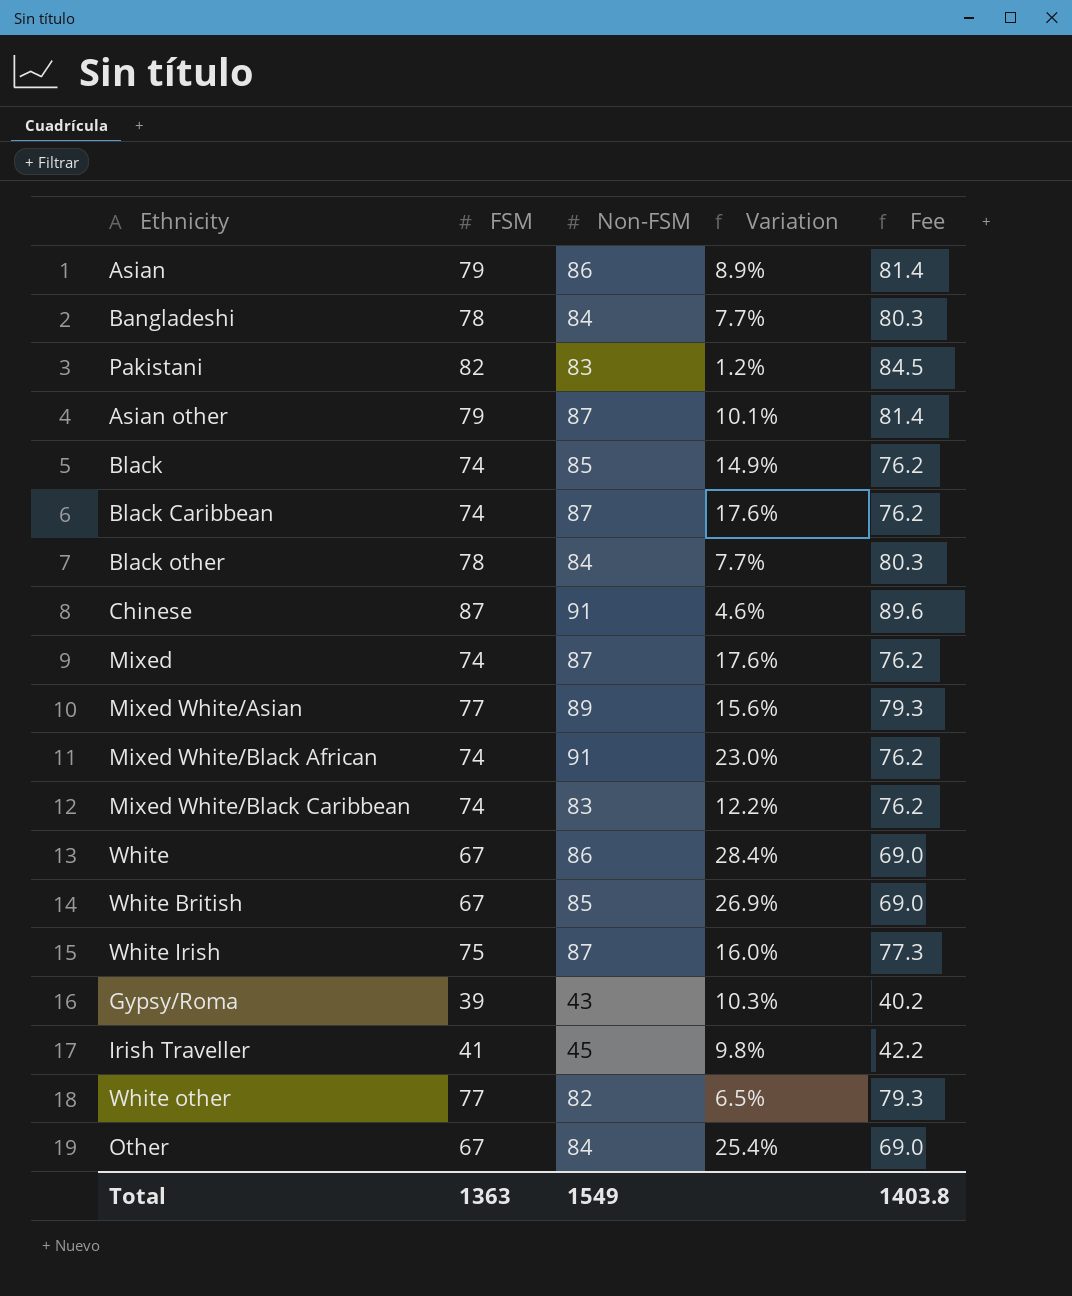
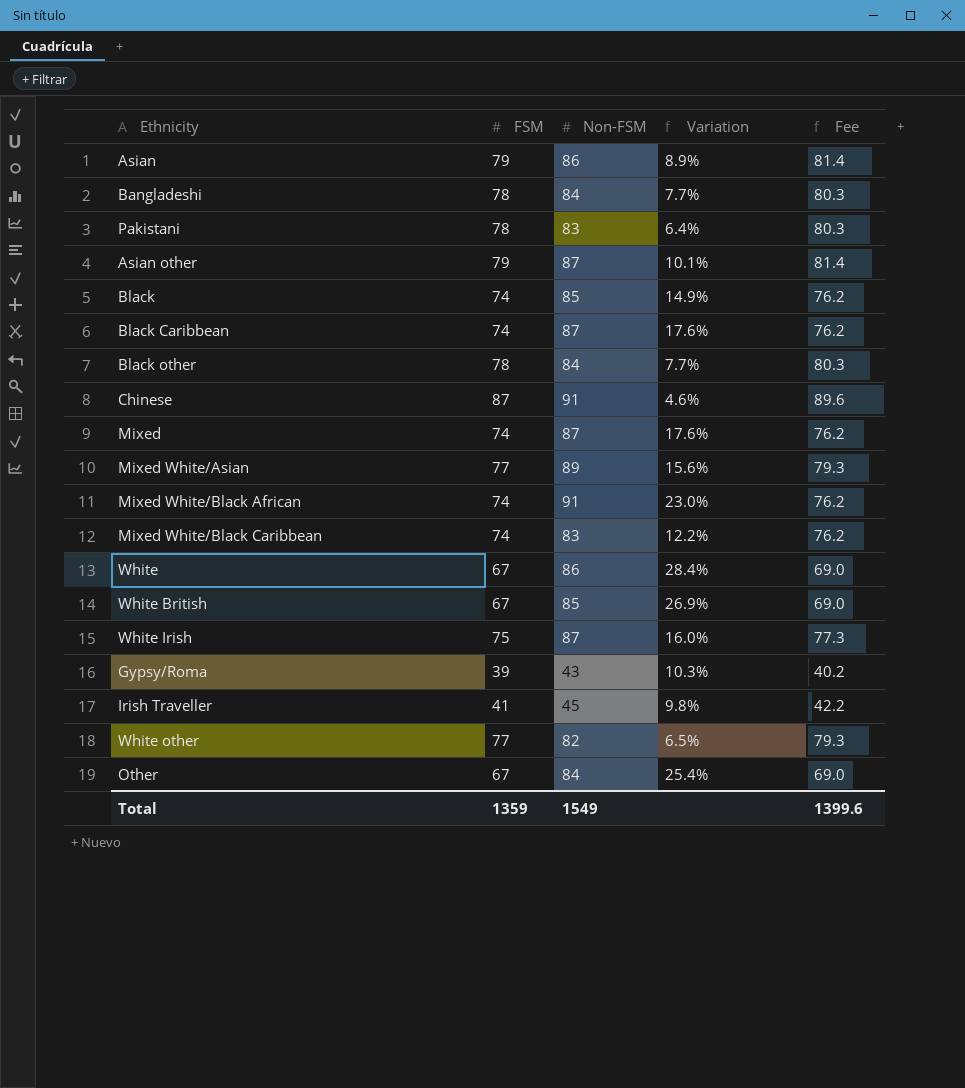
Pakistani | FSM: 82 -> 78
Pakistani | Variation: 1.2% -> 6.4%
Pakistani | Fee: 84.5 -> 80.3
Total | FSM: 1363 -> 1359
Total | Fee: 1403.8 -> 1399.6

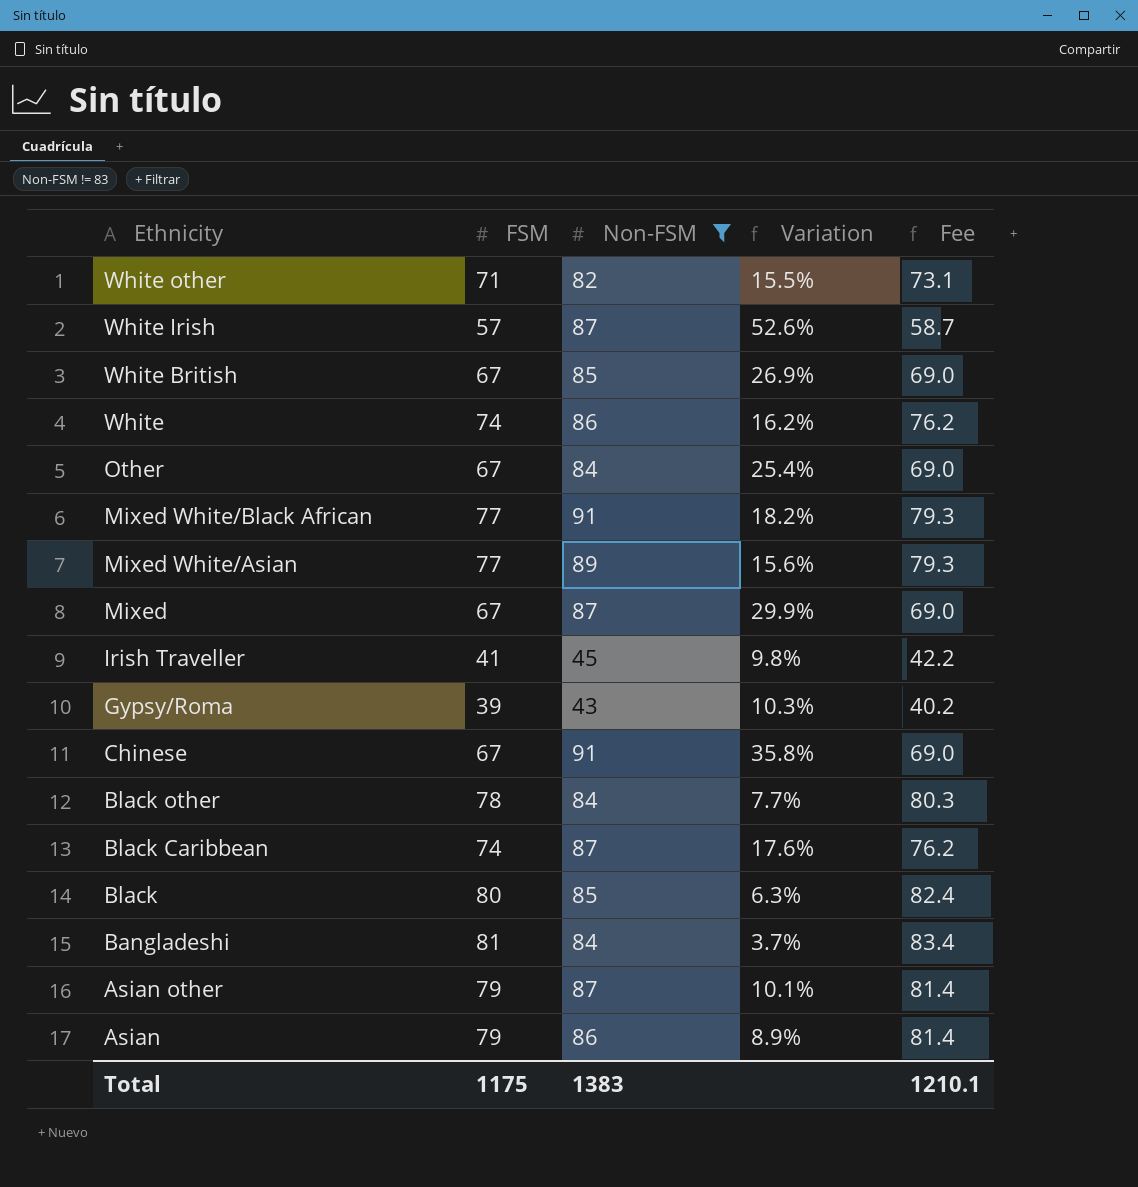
filter: none -> Non-FSM != 83
row order: none -> Ethnicity descending
White other | FSM: 77 -> 71
White other | Variation: 6.5% -> 15.5%
White other | Fee: 79.3 -> 73.1
White Irish | FSM: 75 -> 57
White Irish | Variation: 16.0% -> 52.6%
White Irish | Fee: 77.3 -> 58.7
White | FSM: 67 -> 74
White | Variation: 28.4% -> 16.2%
White | Fee: 69.0 -> 76.2
Mixed White/Black African | FSM: 74 -> 77
Mixed White/Black African | Variation: 23.0% -> 18.2%
Mixed White/Black African | Fee: 76.2 -> 79.3
Mixed | FSM: 74 -> 67
Mixed | Variation: 17.6% -> 29.9%
Mixed | Fee: 76.2 -> 69.0
Chinese | FSM: 87 -> 67
Chinese | Variation: 4.6% -> 35.8%
Chinese | Fee: 89.6 -> 69.0
Black | FSM: 74 -> 80
Black | Variation: 14.9% -> 6.3%
Black | Fee: 76.2 -> 82.4
Bangladeshi | FSM: 78 -> 81
Bangladeshi | Variation: 7.7% -> 3.7%
Bangladeshi | Fee: 80.3 -> 83.4
Total | FSM: 1359 -> 1175
Total | Non-FSM: 1549 -> 1383
Total | Fee: 1399.6 -> 1210.1

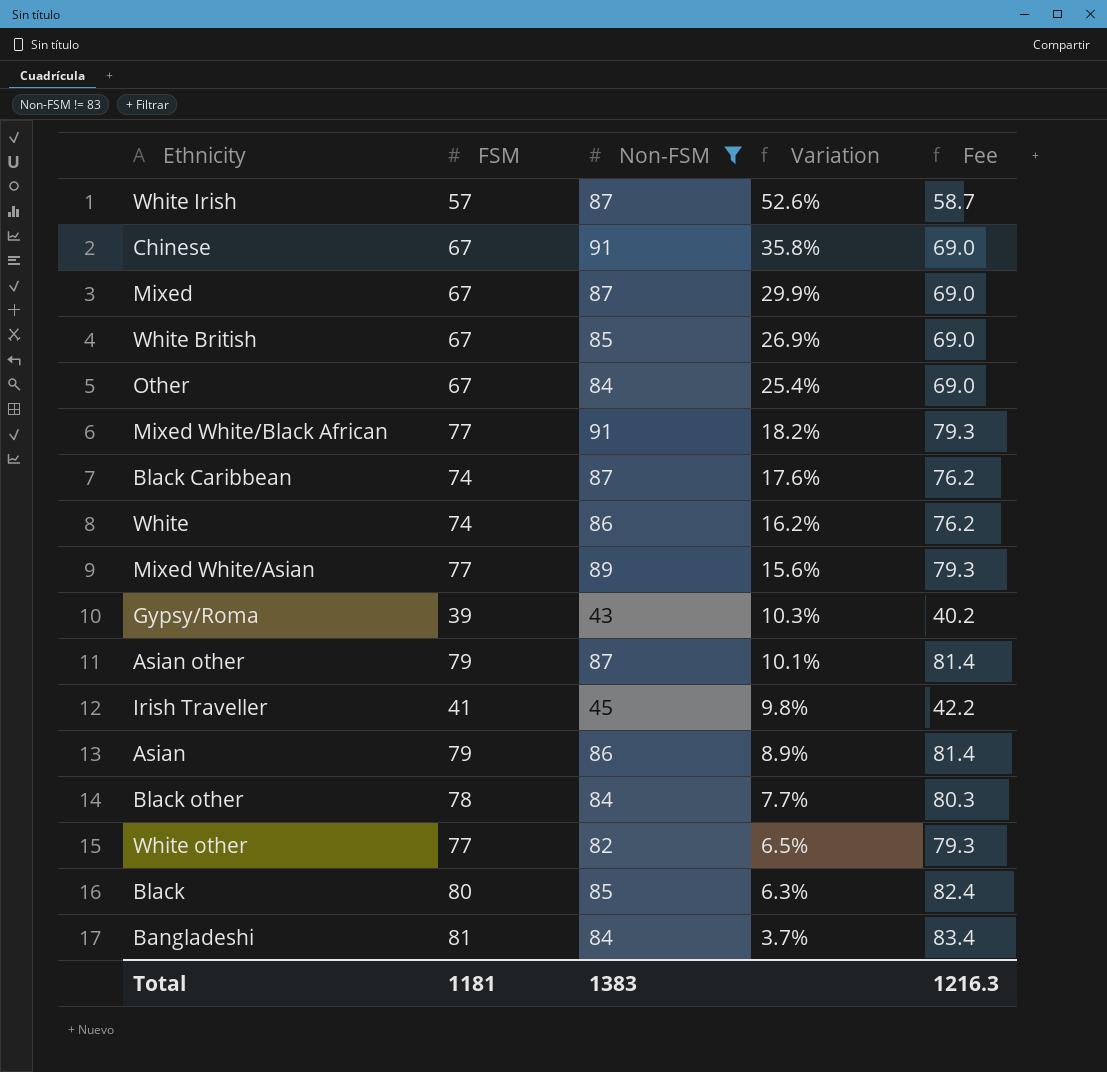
row order: Ethnicity descending -> Variation descending
White other | FSM: 71 -> 77
White other | Variation: 15.5% -> 6.5%
White other | Fee: 73.1 -> 79.3
Total | FSM: 1175 -> 1181
Total | Fee: 1210.1 -> 1216.3

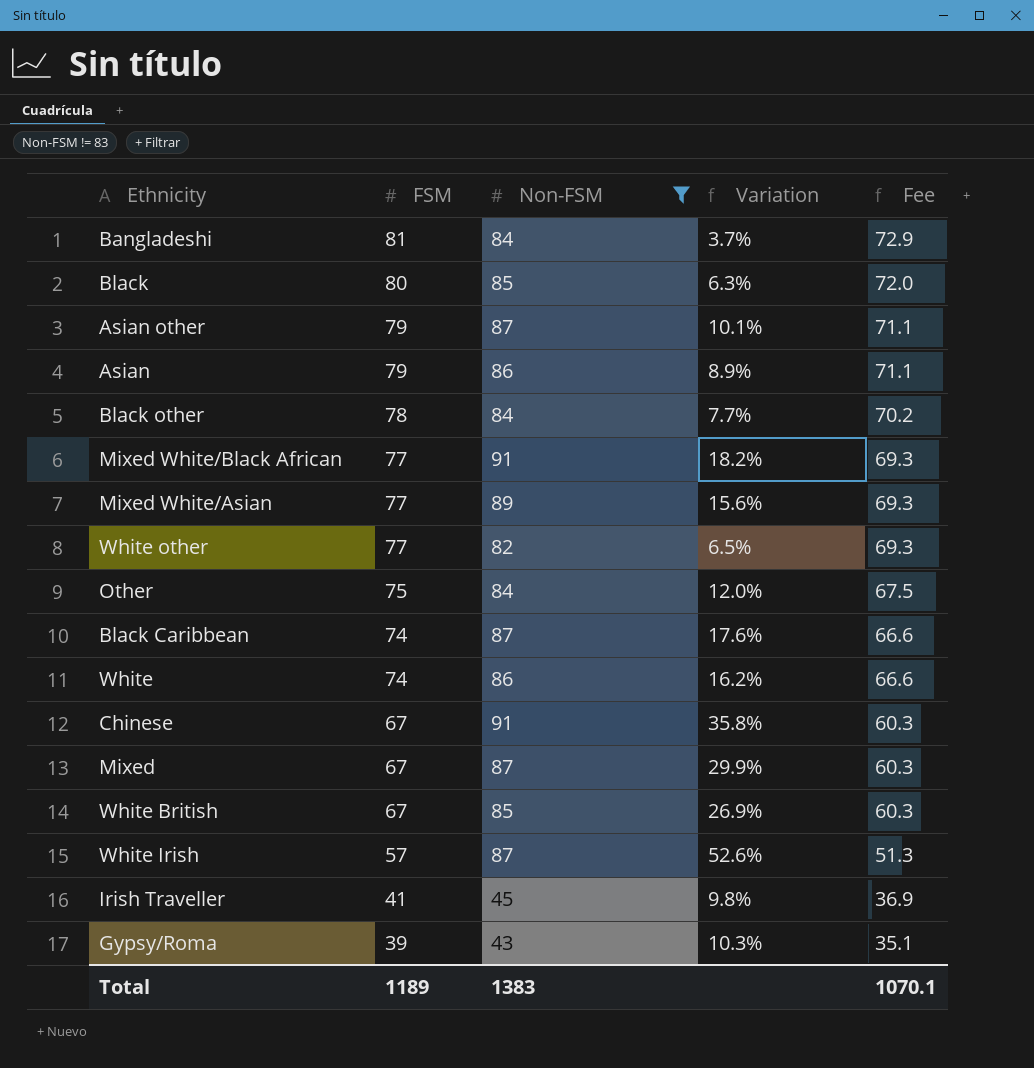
row order: Variation descending -> FSM descending
column Fee | formula: [FSM] * 1.03 -> [FSM] * 0.9
Other | FSM: 67 -> 75
Other | Variation: 25.4% -> 12.0%
Total | FSM: 1181 -> 1189
Total | Fee: 1216.3 -> 1070.1

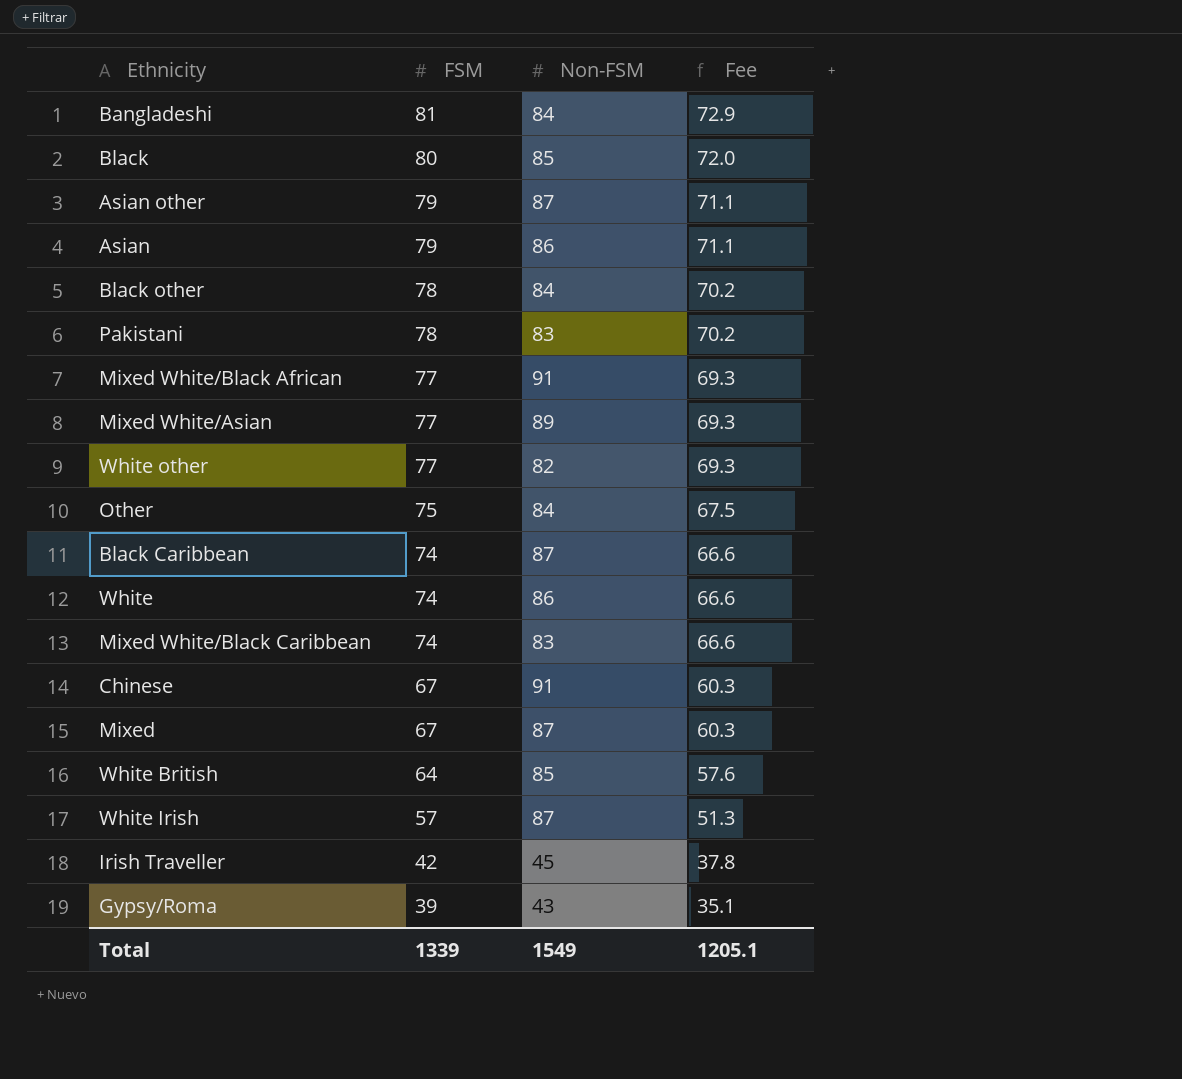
filter: Non-FSM != 83 -> none
column Variation | formula: ([Non-FSM] - [FSM]) / [FSM] -> none
White British | FSM: 67 -> 64
White British | Fee: 60.3 -> 57.6
Irish Traveller | FSM: 41 -> 42
Irish Traveller | Fee: 36.9 -> 37.8
Total | FSM: 1189 -> 1339
Total | Non-FSM: 1383 -> 1549
Total | Fee: 1070.1 -> 1205.1

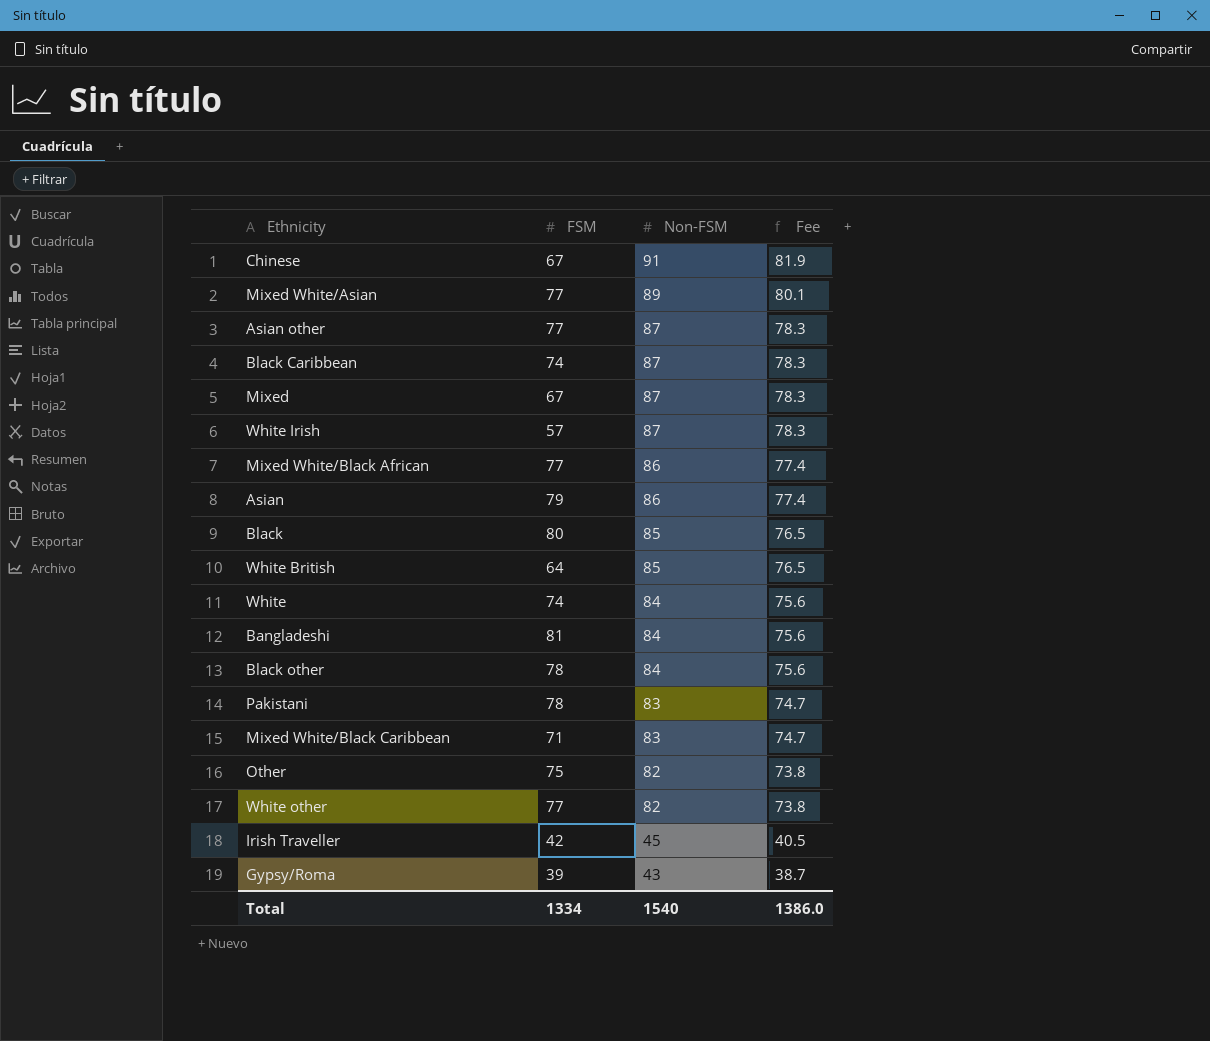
row order: FSM descending -> Non-FSM descending
column Fee | formula: [FSM] * 0.9 -> [Non-FSM] * 0.9
Asian other | FSM: 79 -> 77
Mixed White/Black African | Non-FSM: 91 -> 86
White | Non-FSM: 86 -> 84
Mixed White/Black Caribbean | FSM: 74 -> 71
Other | Non-FSM: 84 -> 82
Total | FSM: 1339 -> 1334
Total | Non-FSM: 1549 -> 1540
Total | Fee: 1205.1 -> 1386.0

